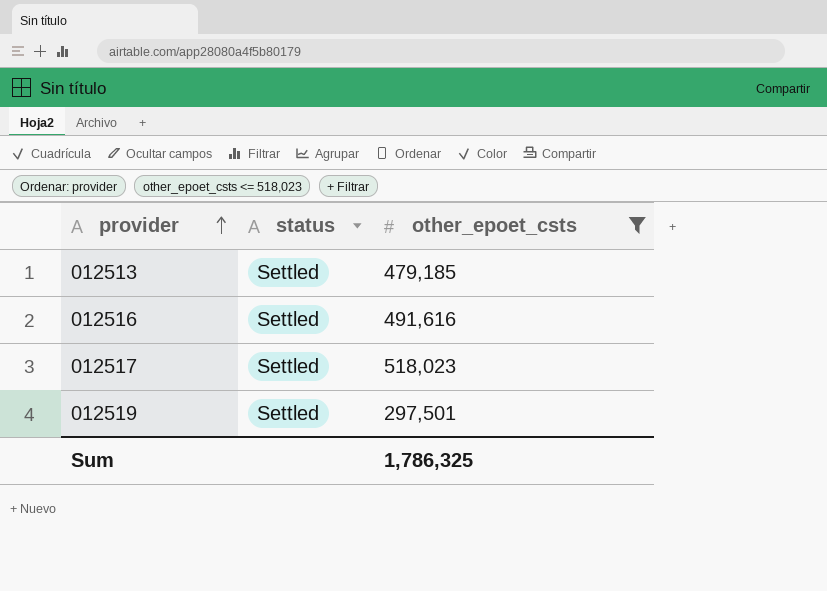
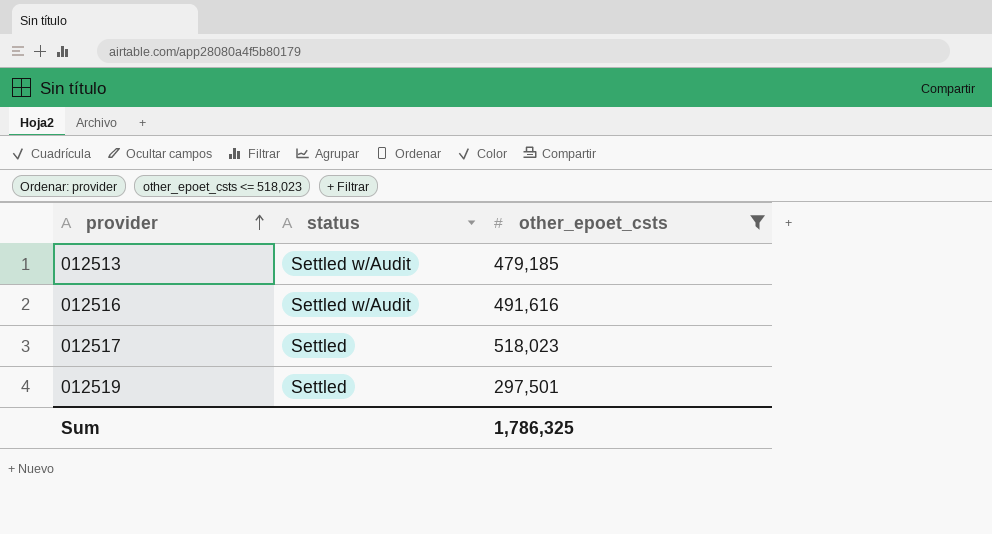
012513 | status: Settled -> Settled w/Audit
012516 | status: Settled -> Settled w/Audit

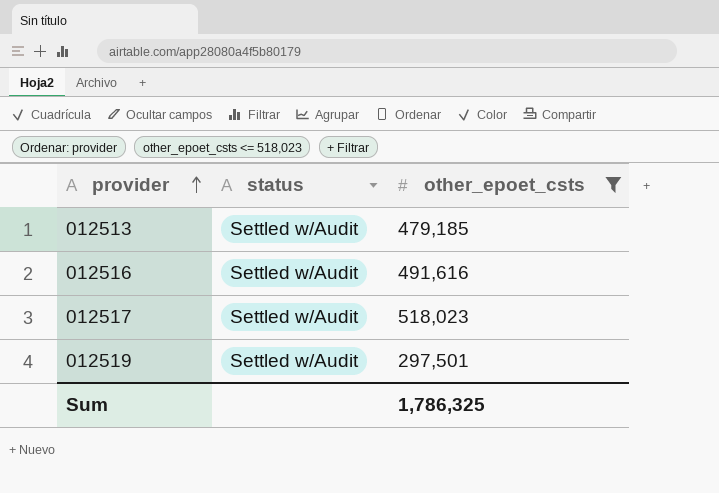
012517 | status: Settled -> Settled w/Audit
012519 | status: Settled -> Settled w/Audit

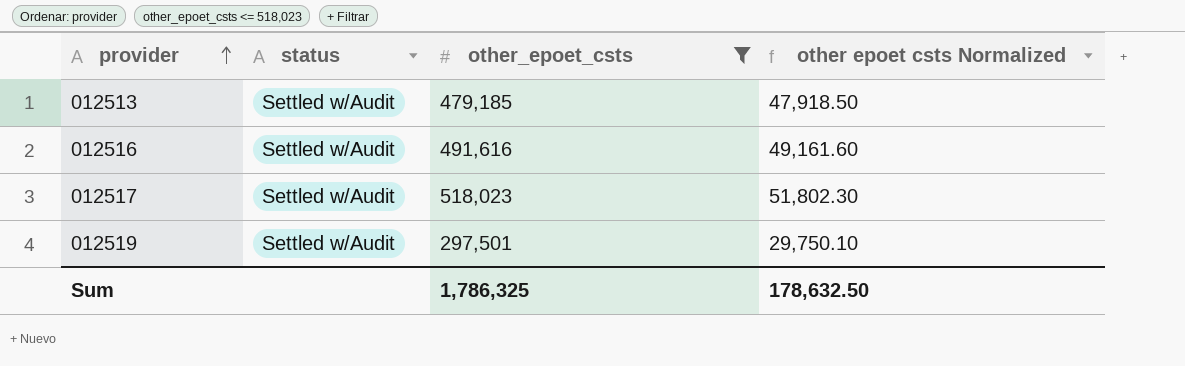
column other epoet csts Normalized | formula: none -> [other_epoet_csts] * 0.1

